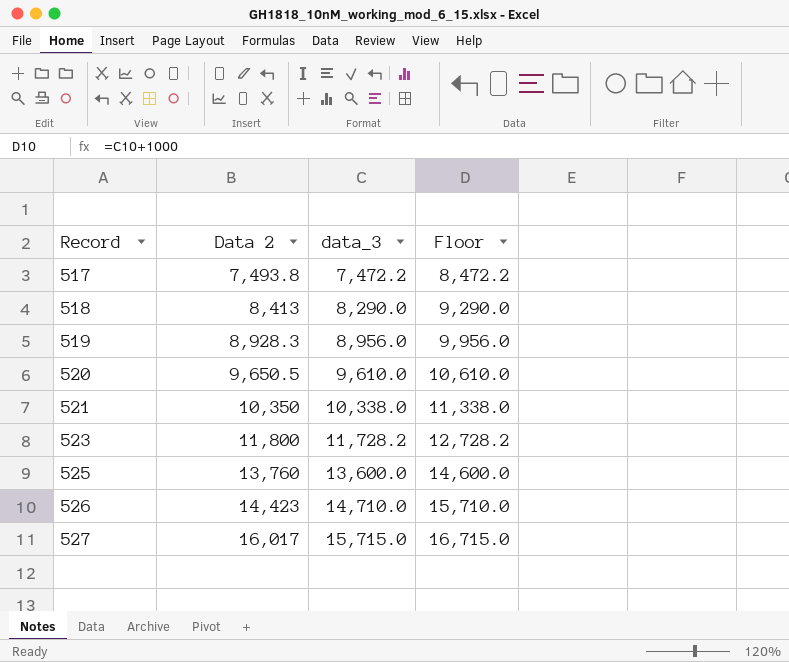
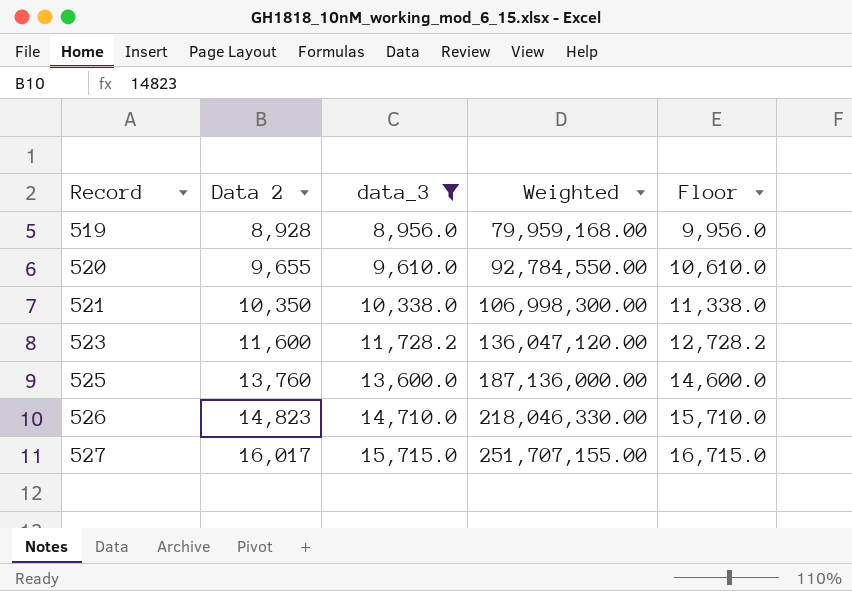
filter: none -> data_3 >= 8,956.0
column Weighted | formula: none -> [Data 2] * [data_3]
519 | Data 2: 8,928.3 -> 8,928
520 | Data 2: 9,650.5 -> 9,655
523 | Data 2: 11,800 -> 11,600
526 | Data 2: 14,423 -> 14,823

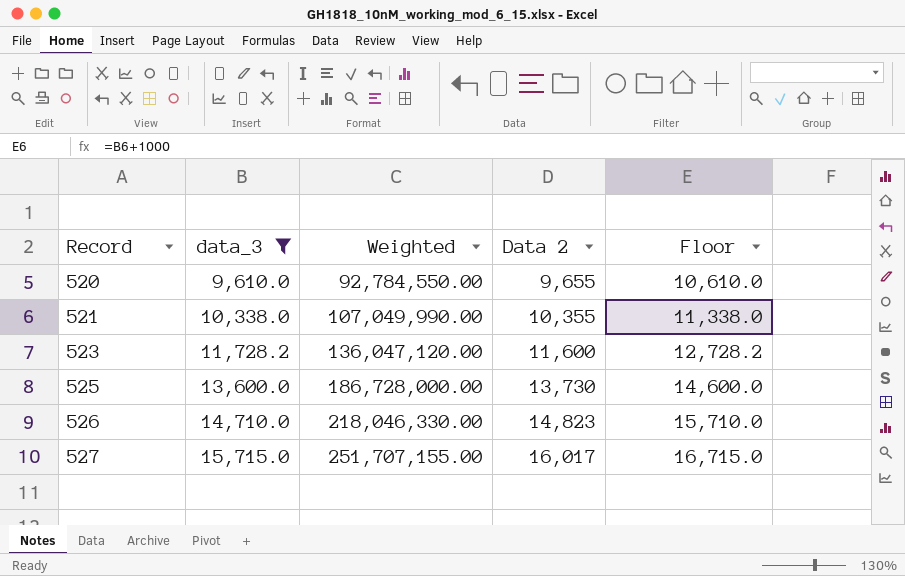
column Data 2 | position: 2 -> 4
row 519: 8,928 | 8,956.0 | 79,959,168.00 | 9,956.0 -> none
521 | Weighted: 106,998,300.00 -> 107,049,990.00
521 | Data 2: 10,350 -> 10,355
525 | Weighted: 187,136,000.00 -> 186,728,000.00
525 | Data 2: 13,760 -> 13,730

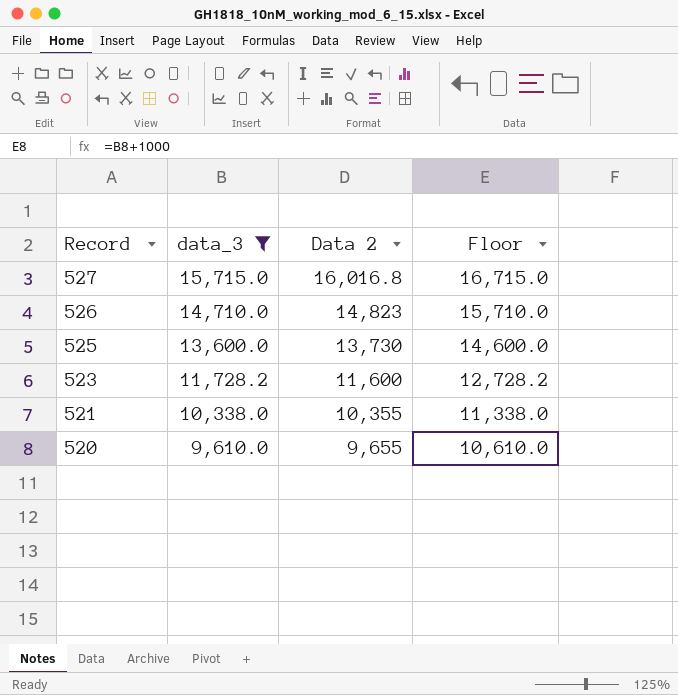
row order: Record ascending -> Record descending
column Weighted | formula: [data_3] * [Data 2] -> none
527 | Data 2: 16,017 -> 16,016.8

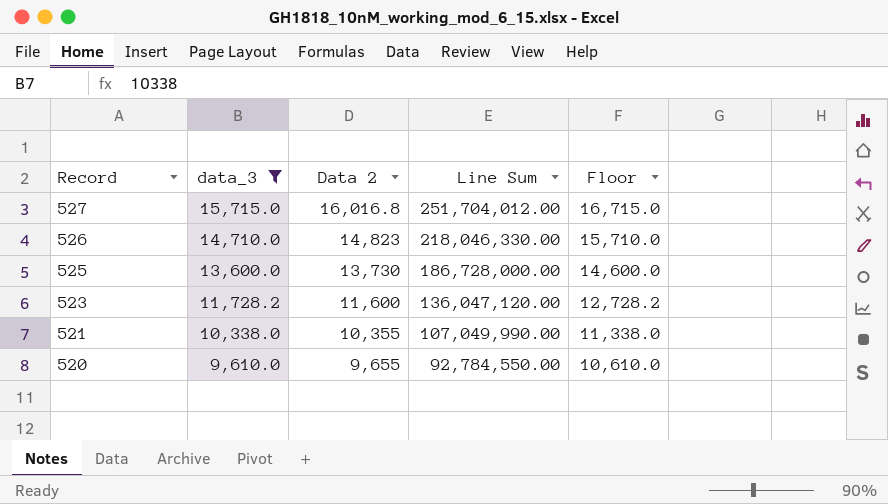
column Line Sum | formula: none -> [data_3] * [Data 2]

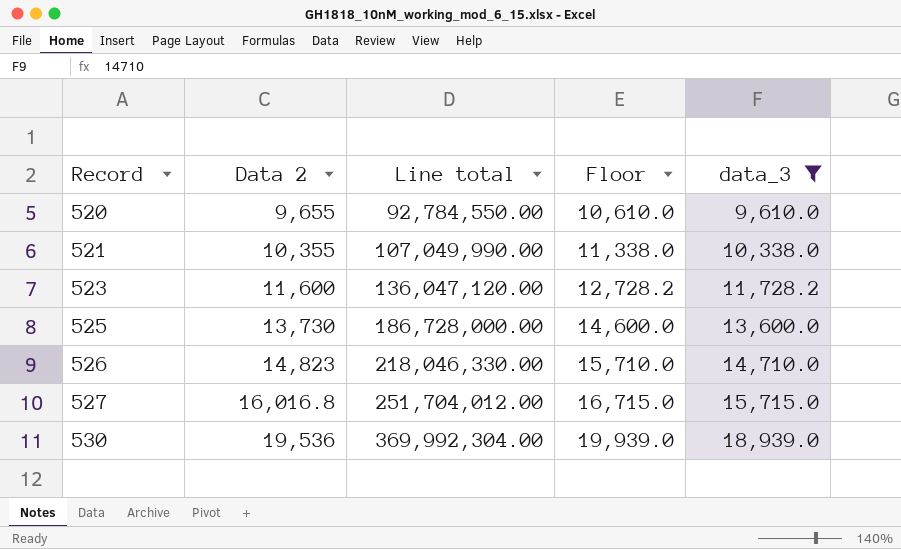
row order: Record descending -> Record ascending
column name: Line Sum -> Line total
column data_3 | position: 2 -> 5
row 530: none -> 19,536 | 369,992,304.00 | 19,939.0 | 18,939.0

